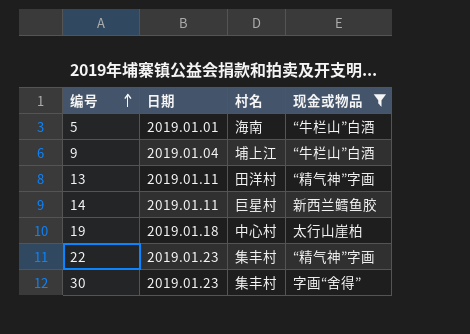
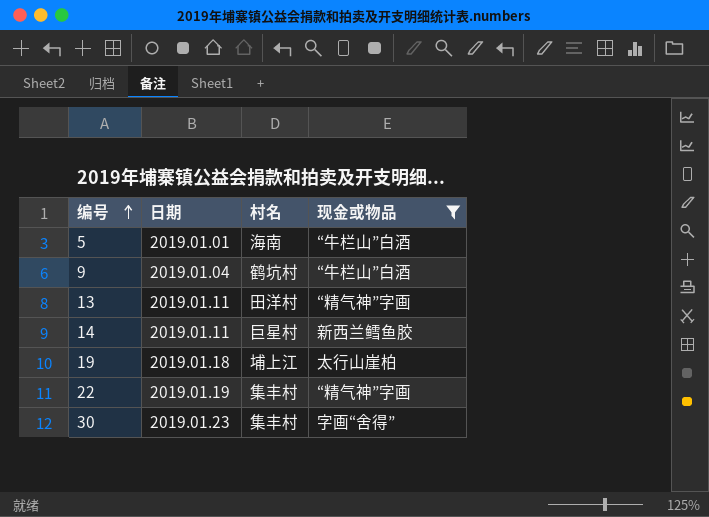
9 | 村名: 埔上江 -> 鹤坑村
19 | 村名: 中心村 -> 埔上江
22 | 日期: 2019.01.23 -> 2019.01.19

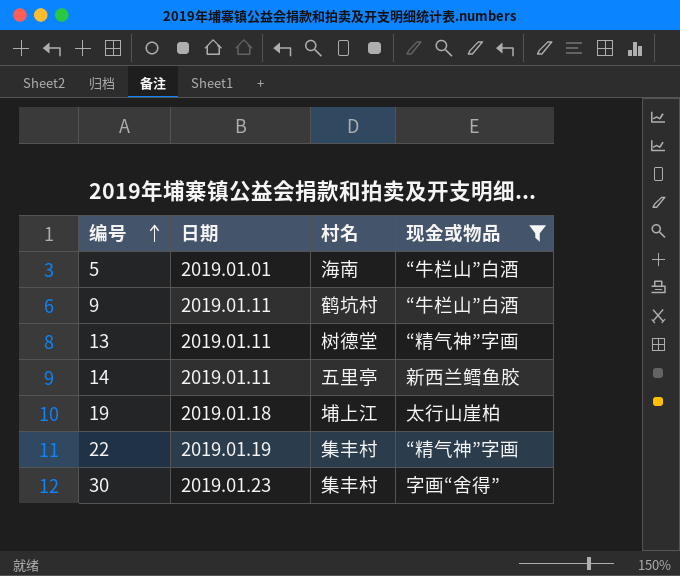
9 | 日期: 2019.01.04 -> 2019.01.11
13 | 村名: 田洋村 -> 树德堂
14 | 村名: 巨星村 -> 五里亭

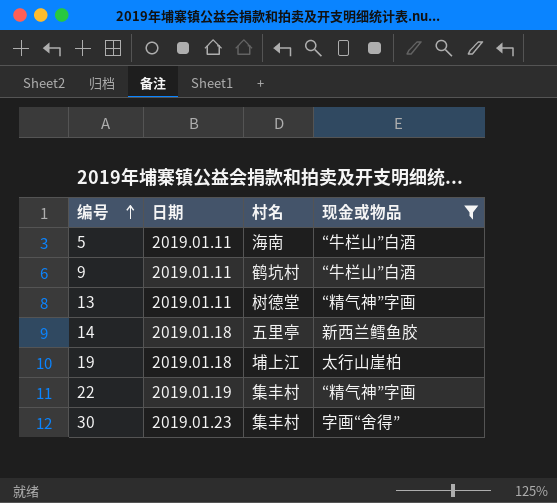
5 | 日期: 2019.01.01 -> 2019.01.11
14 | 日期: 2019.01.11 -> 2019.01.18

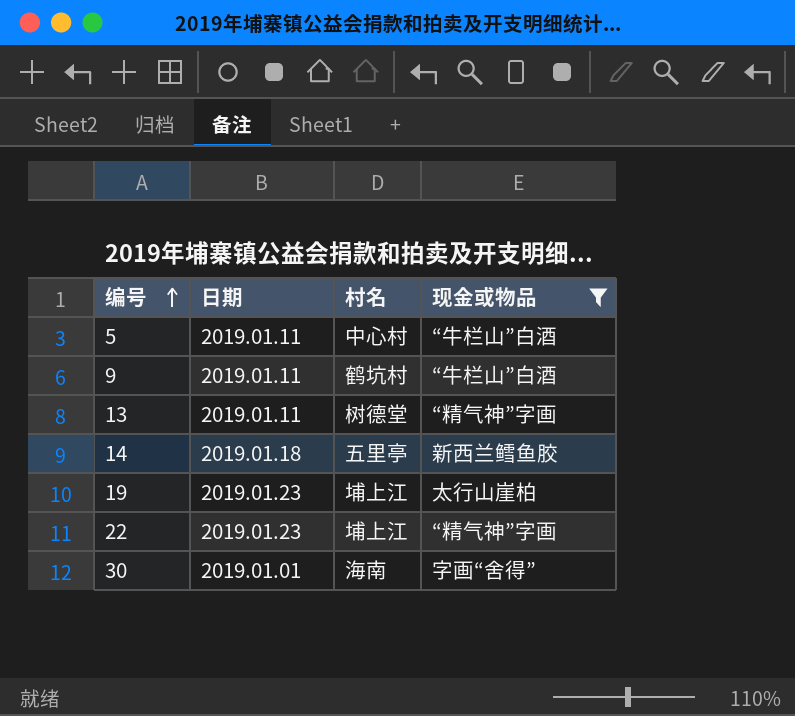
5 | 村名: 海南 -> 中心村
19 | 日期: 2019.01.18 -> 2019.01.23
22 | 日期: 2019.01.19 -> 2019.01.23
22 | 村名: 集丰村 -> 埔上江
30 | 日期: 2019.01.23 -> 2019.01.01
30 | 村名: 集丰村 -> 海南

